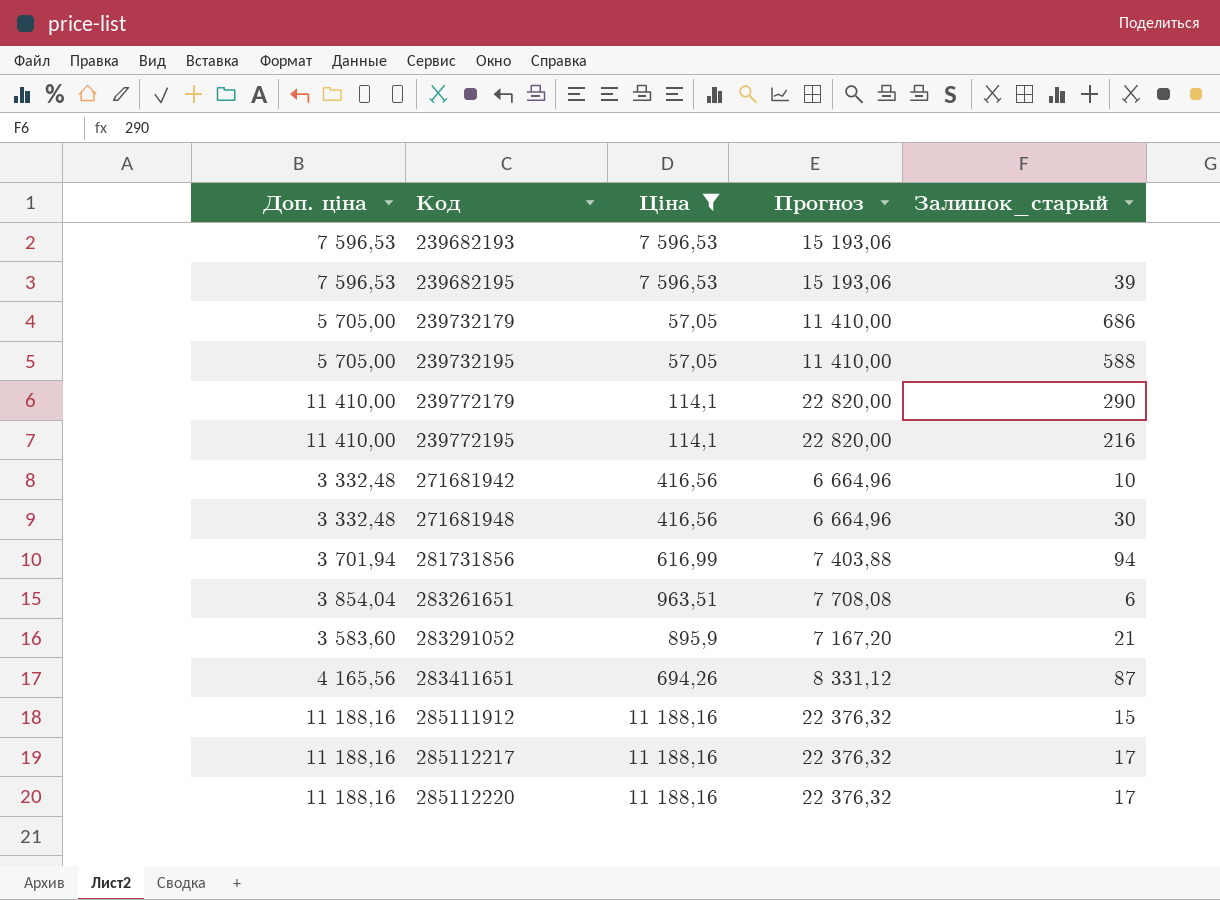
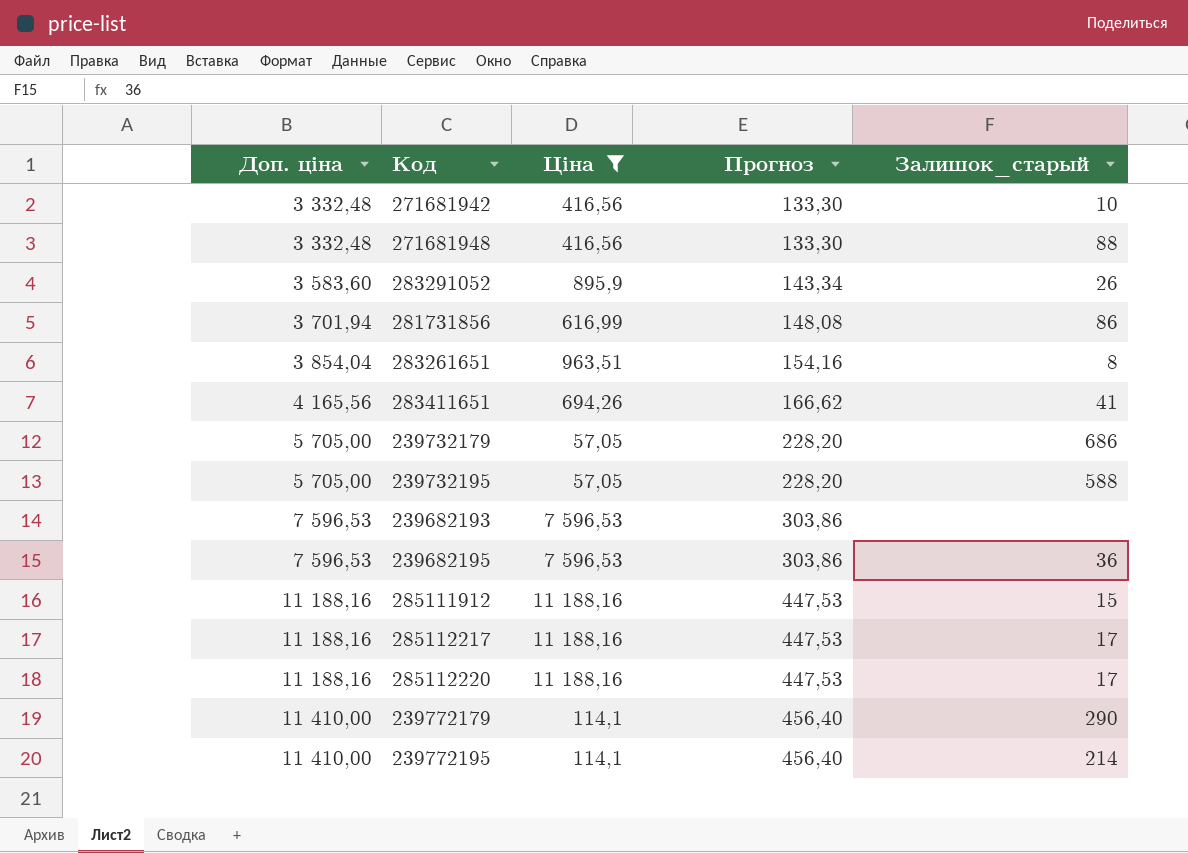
row order: Код ascending -> Доп. ціна ascending
column Прогноз | formula: [Доп. ціна] * 2 -> [Доп. ціна] * 0,04
271681948 | Залишок_старый: 30 -> 88
283291052 | Залишок_старый: 21 -> 26
281731856 | Залишок_старый: 94 -> 86
283261651 | Залишок_старый: 6 -> 8
283411651 | Залишок_старый: 87 -> 41
239682195 | Залишок_старый: 39 -> 36
239772195 | Залишок_старый: 216 -> 214

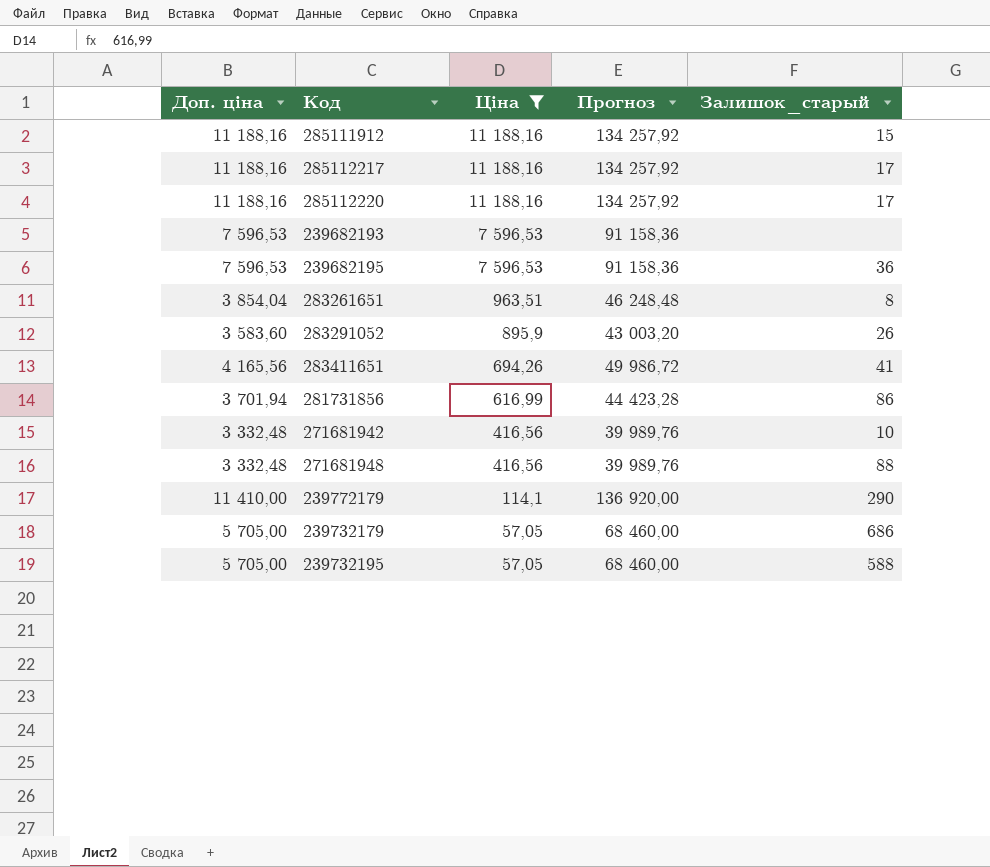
row order: Доп. ціна ascending -> Ціна descending
column Прогноз | formula: [Доп. ціна] * 0,04 -> [Доп. ціна] * 12
row 239772195: 11 410,00 | 114,1 | 456,40 | 214 -> none

